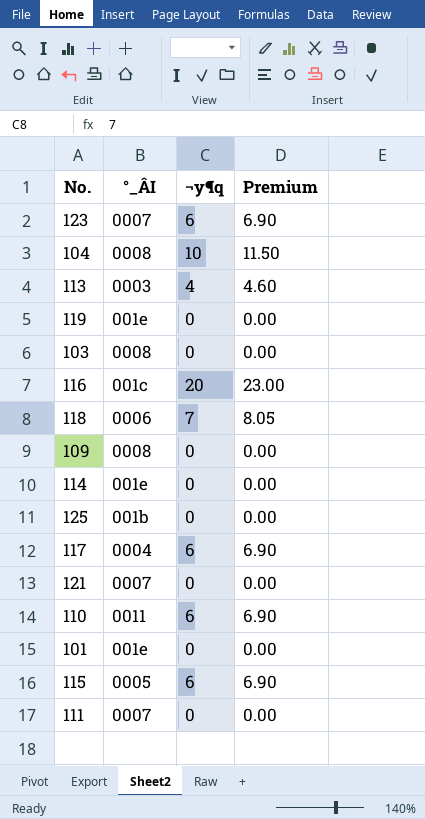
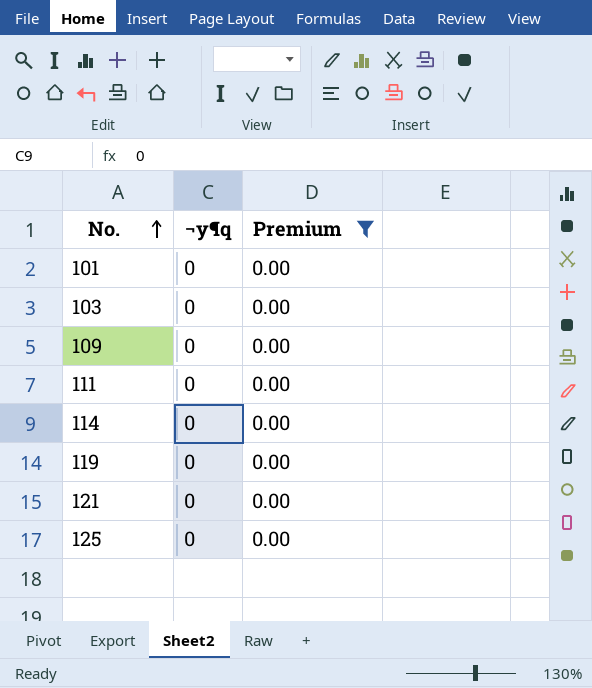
filter: none -> Premium = 0.00
row order: none -> No. ascending
column °_ÂI | position: 2 -> none

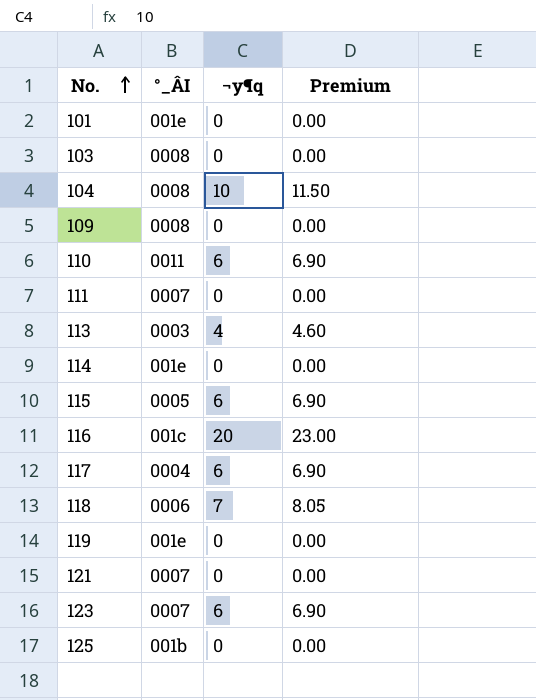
filter: Premium = 0.00 -> none
column °_ÂI | position: none -> 2

